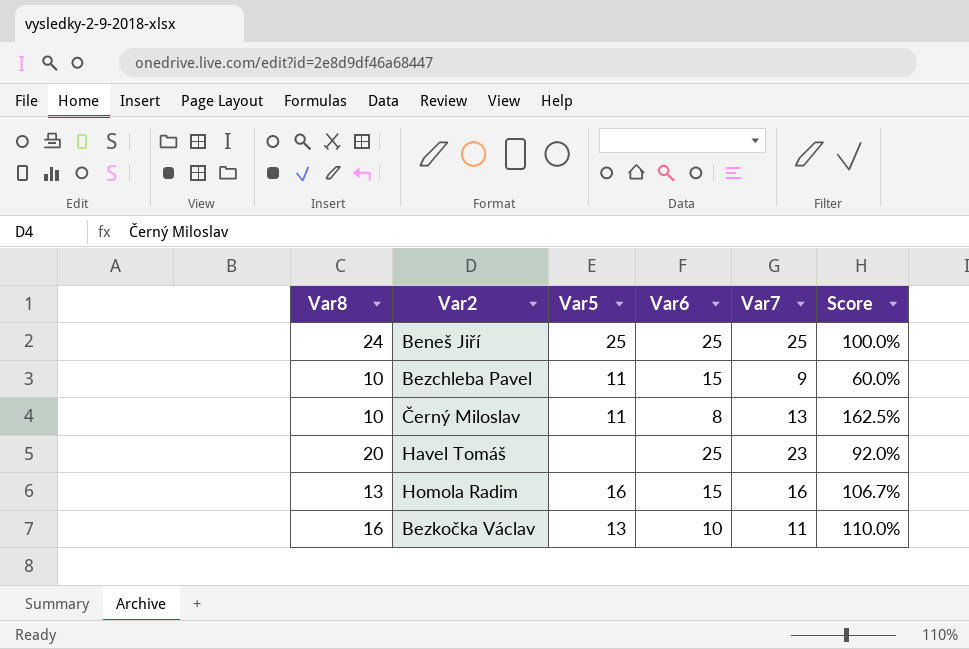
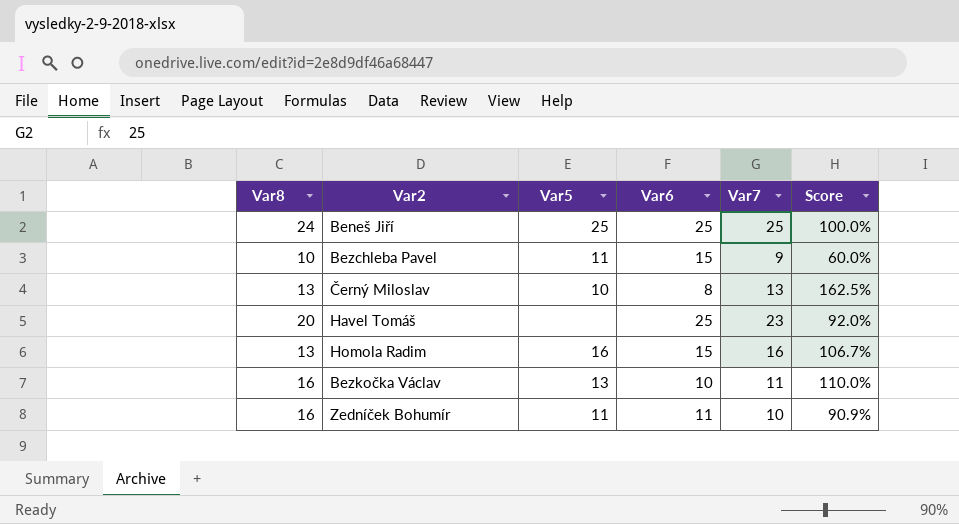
Černý Miloslav | Var8: 10 -> 13
Černý Miloslav | Var5: 11 -> 10
row Zedníček Bohumír: none -> 16 | 11 | 11 | 10 | 90.9%

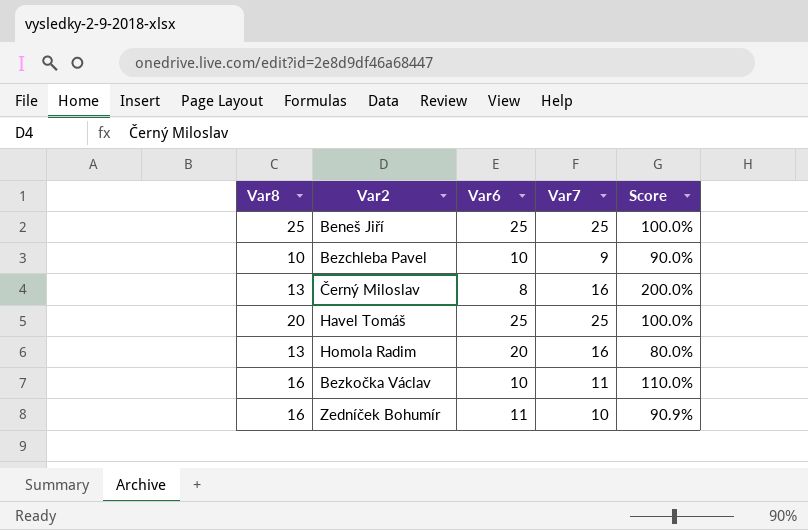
column Var5 | position: 3 -> none
Beneš Jiří | Var8: 24 -> 25
Bezchleba Pavel | Var6: 15 -> 10
Bezchleba Pavel | Score: 60.0% -> 90.0%
Černý Miloslav | Var7: 13 -> 16
Černý Miloslav | Score: 162.5% -> 200.0%
Havel Tomáš | Var7: 23 -> 25
Havel Tomáš | Score: 92.0% -> 100.0%
Homola Radim | Var6: 15 -> 20
Homola Radim | Score: 106.7% -> 80.0%

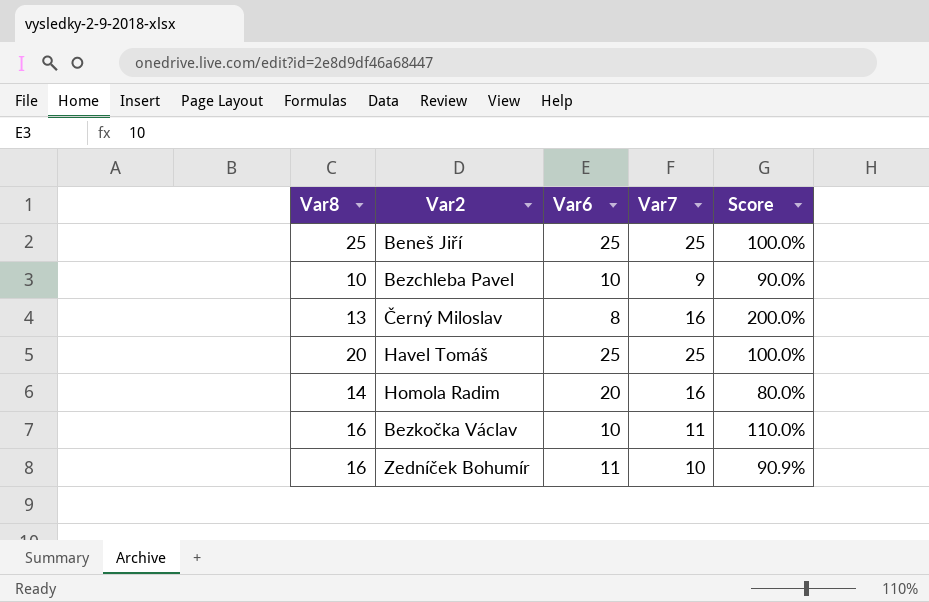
Homola Radim | Var8: 13 -> 14

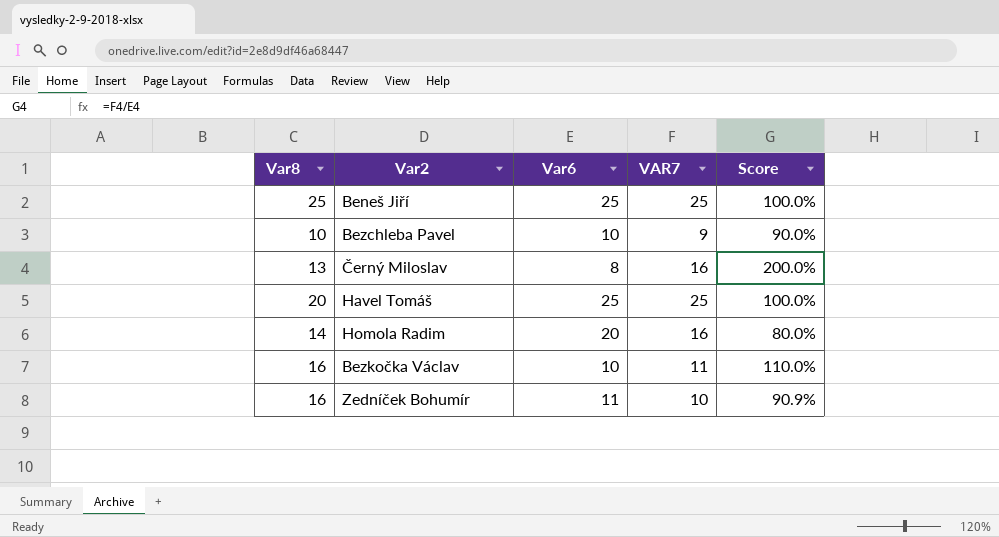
column name: Var7 -> VAR7

